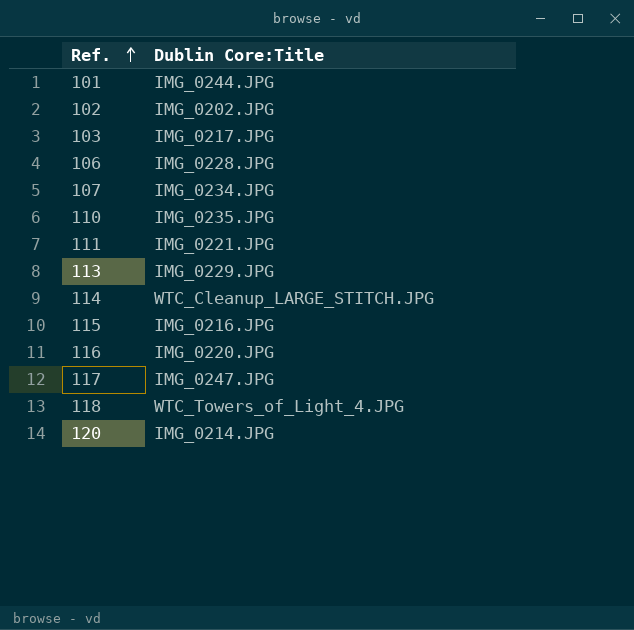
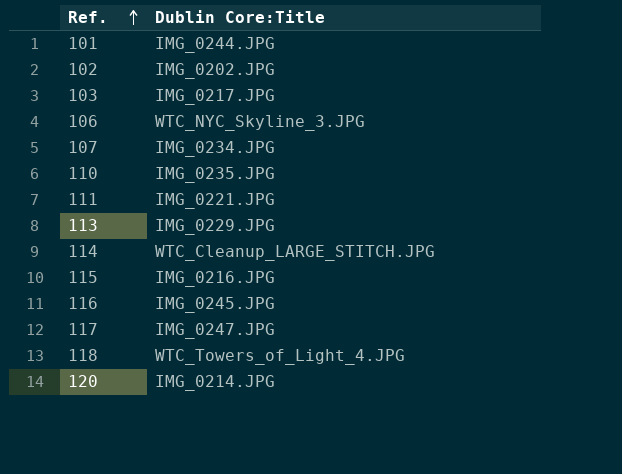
106 | Dublin Core:Title: IMG_0228.JPG -> WTC_NYC_Skyline_3.JPG
116 | Dublin Core:Title: IMG_0220.JPG -> IMG_0245.JPG

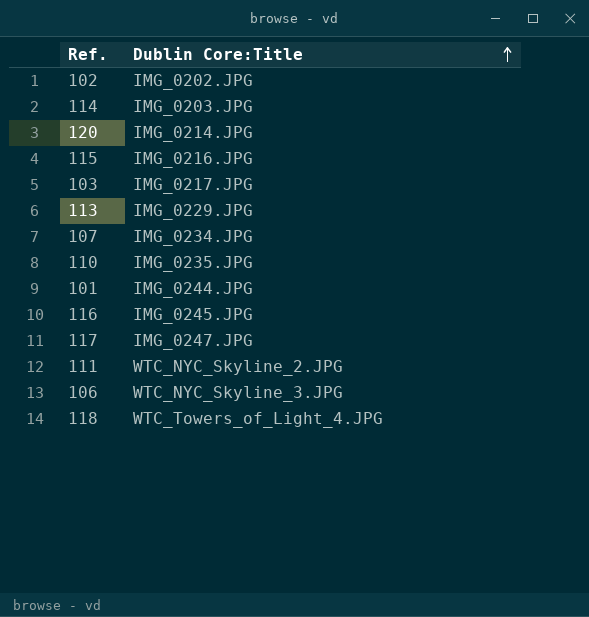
row order: Ref. ascending -> Dublin Core:Title ascending
114 | Dublin Core:Title: WTC_Cleanup_LARGE_STITCH.JPG -> IMG_0203.JPG
111 | Dublin Core:Title: IMG_0221.JPG -> WTC_NYC_Skyline_2.JPG

